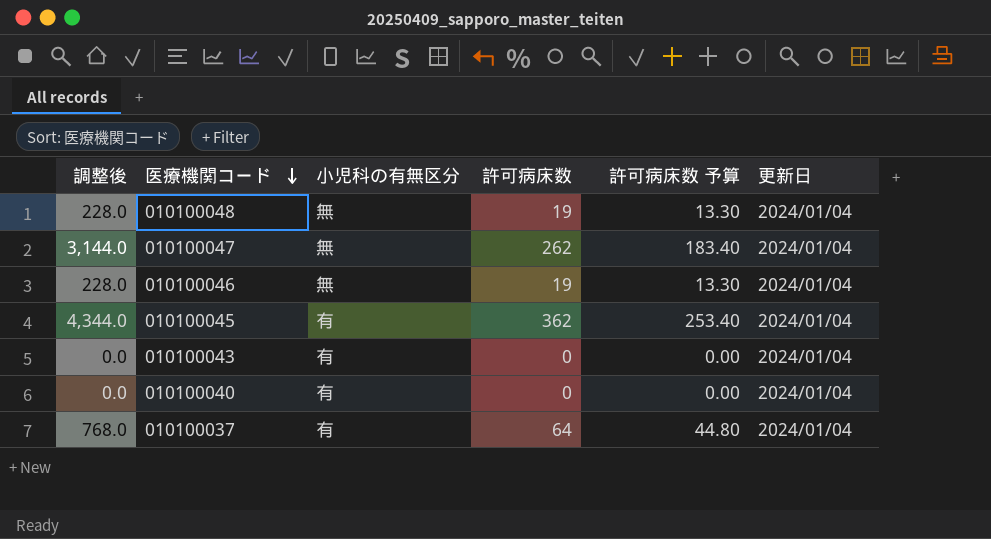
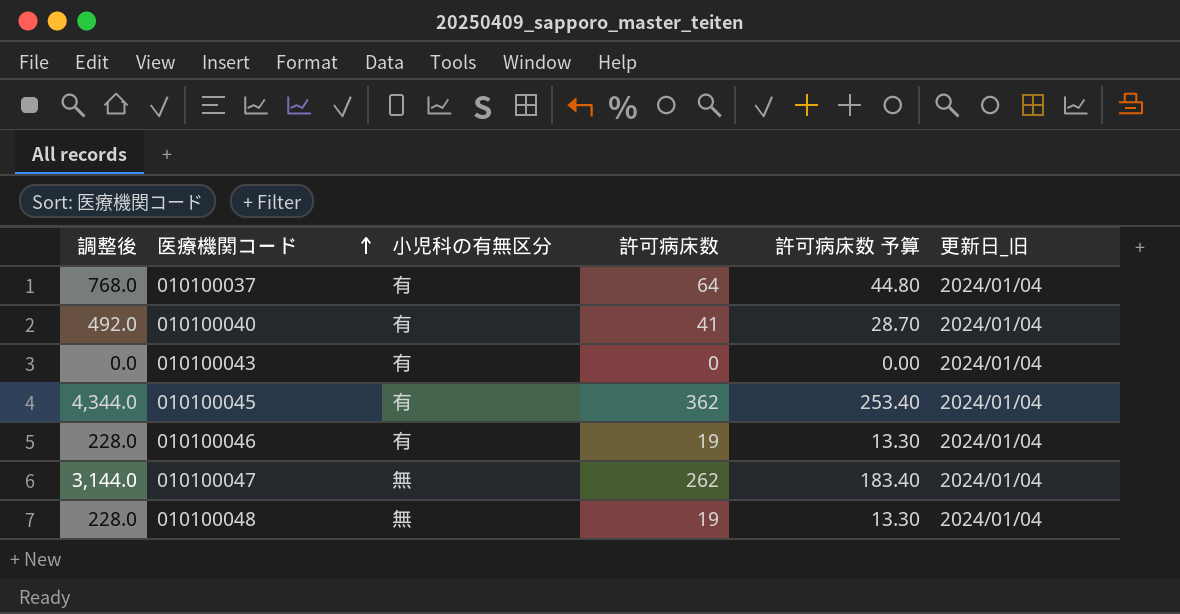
row order: 医療機関コード descending -> 医療機関コード ascending
column name: 更新日 -> 更新日_旧
010100040 | 調整後: 0.0 -> 492.0
010100040 | 許可病床数: 0 -> 41
010100040 | 許可病床数 予算: 0.00 -> 28.70
010100046 | 小児科の有無区分: 無 -> 有

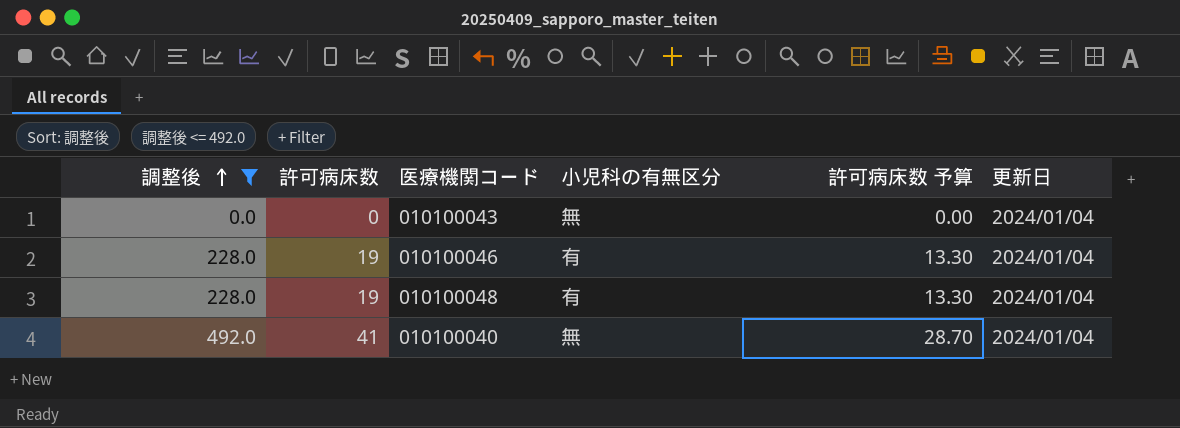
filter: none -> 調整後 <= 492.0
row order: 医療機関コード ascending -> 調整後 ascending
column 許可病床数 | position: 4 -> 2
column name: 更新日_旧 -> 更新日
010100043 | 小児科の有無区分: 有 -> 無
010100048 | 小児科の有無区分: 無 -> 有
010100040 | 小児科の有無区分: 有 -> 無

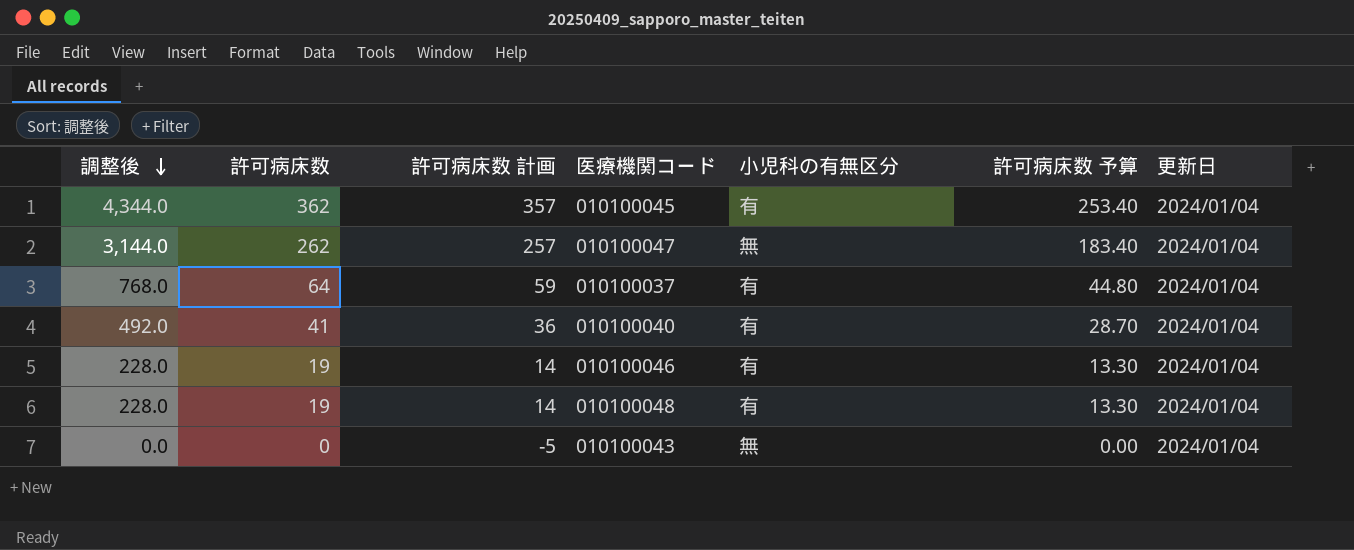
filter: 調整後 <= 492.0 -> none
row order: 調整後 ascending -> 調整後 descending
column 許可病床数 計画 | formula: none -> [許可病床数] - 5
010100040 | 小児科の有無区分: 無 -> 有

